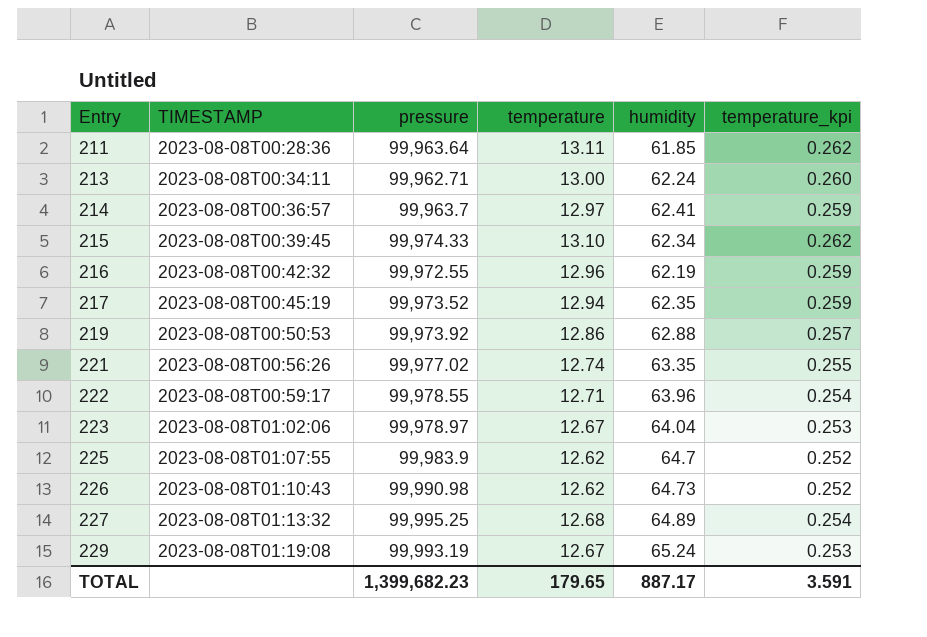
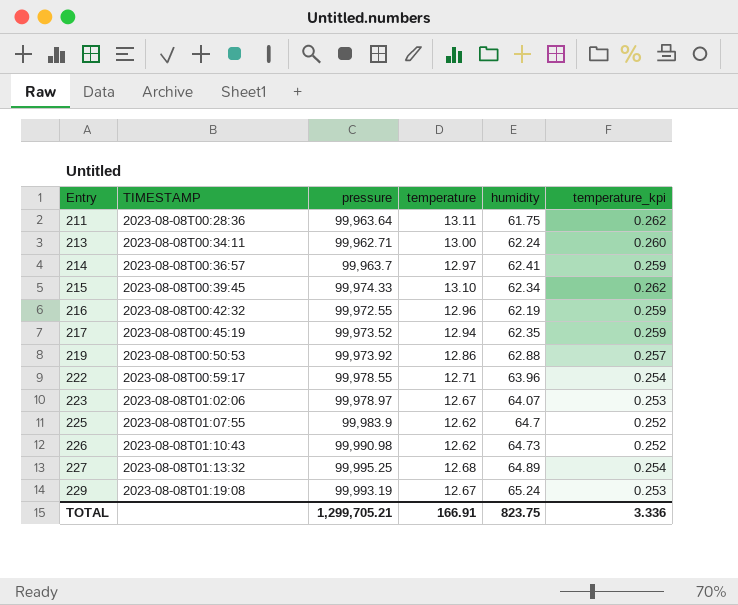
row 221: 2023-08-08T00:56:26 | 99,977.02 | 12.74 | 63.35 | 0.255 -> none
211 | humidity: 61.85 -> 61.75
223 | humidity: 64.04 -> 64.07
TOTAL | pressure: 1,399,682.23 -> 1,299,705.21
TOTAL | temperature: 179.65 -> 166.91
TOTAL | humidity: 887.17 -> 823.75
TOTAL | temperature_kpi: 3.591 -> 3.336

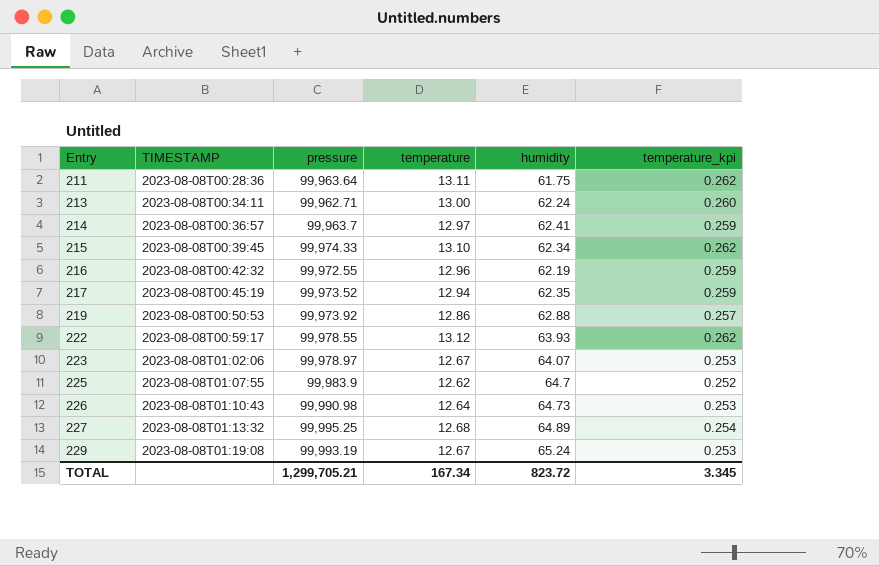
222 | temperature: 12.71 -> 13.12
222 | humidity: 63.96 -> 63.93
222 | temperature_kpi: 0.254 -> 0.262
226 | temperature: 12.62 -> 12.64
226 | temperature_kpi: 0.252 -> 0.253
TOTAL | temperature: 166.91 -> 167.34
TOTAL | humidity: 823.75 -> 823.72
TOTAL | temperature_kpi: 3.336 -> 3.345

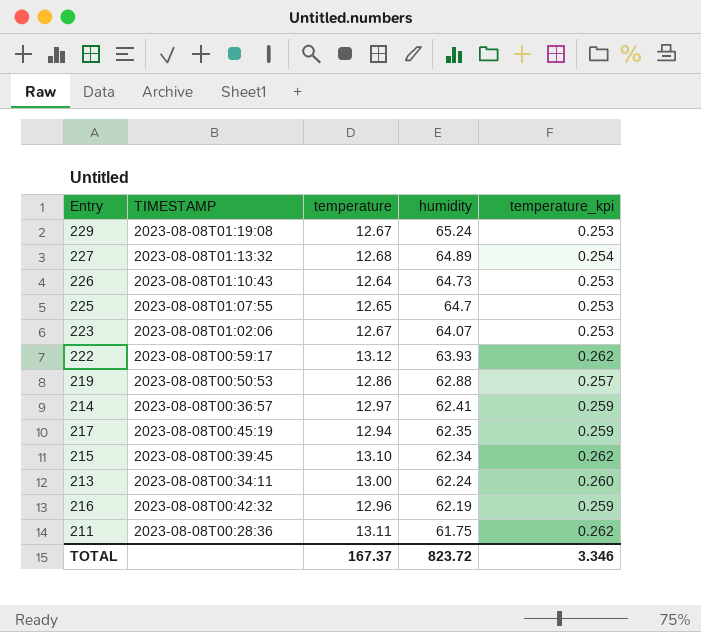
row order: Entry ascending -> humidity descending
column pressure | position: 3 -> none
225 | temperature: 12.62 -> 12.65
225 | temperature_kpi: 0.252 -> 0.253
TOTAL | temperature: 167.34 -> 167.37
TOTAL | temperature_kpi: 3.345 -> 3.346

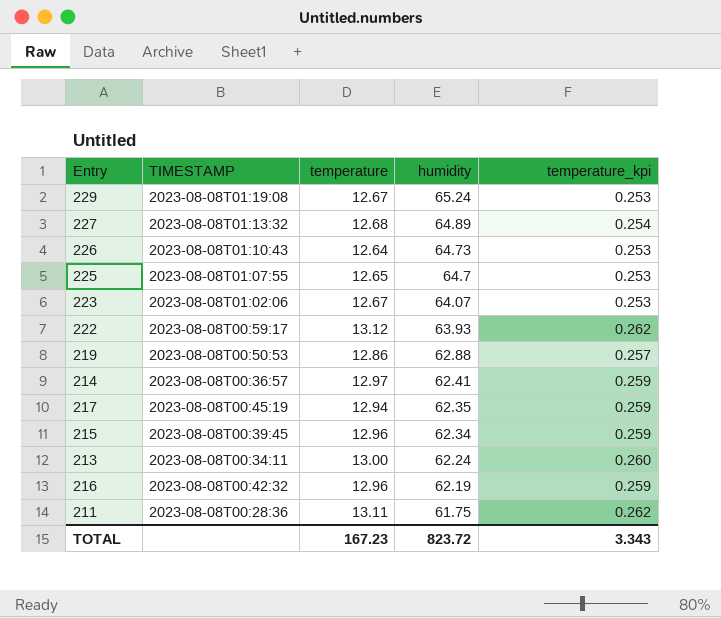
215 | temperature: 13.10 -> 12.96
215 | temperature_kpi: 0.262 -> 0.259
TOTAL | temperature: 167.37 -> 167.23
TOTAL | temperature_kpi: 3.346 -> 3.343

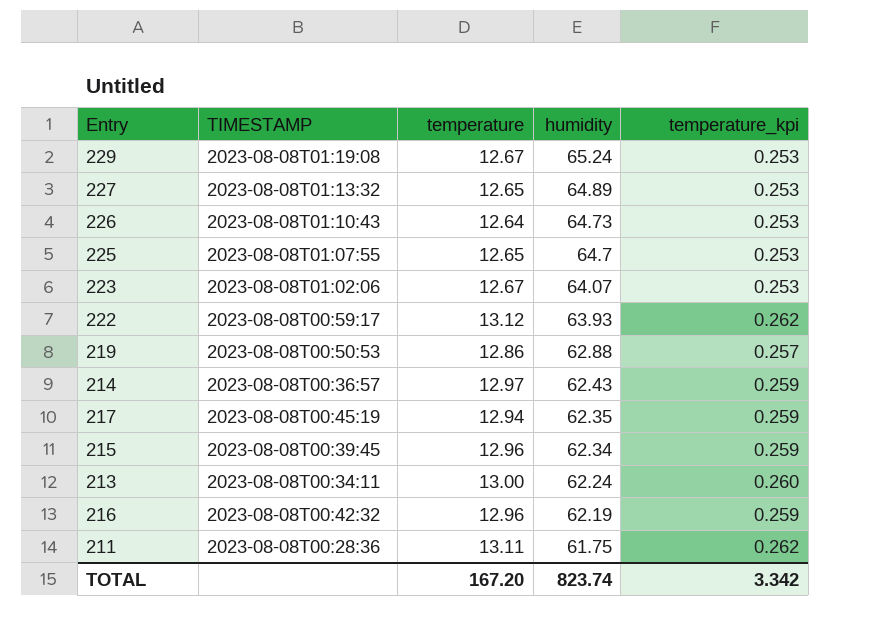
227 | temperature: 12.68 -> 12.65
227 | temperature_kpi: 0.254 -> 0.253
214 | humidity: 62.41 -> 62.43
TOTAL | temperature: 167.23 -> 167.20
TOTAL | humidity: 823.72 -> 823.74
TOTAL | temperature_kpi: 3.343 -> 3.342

